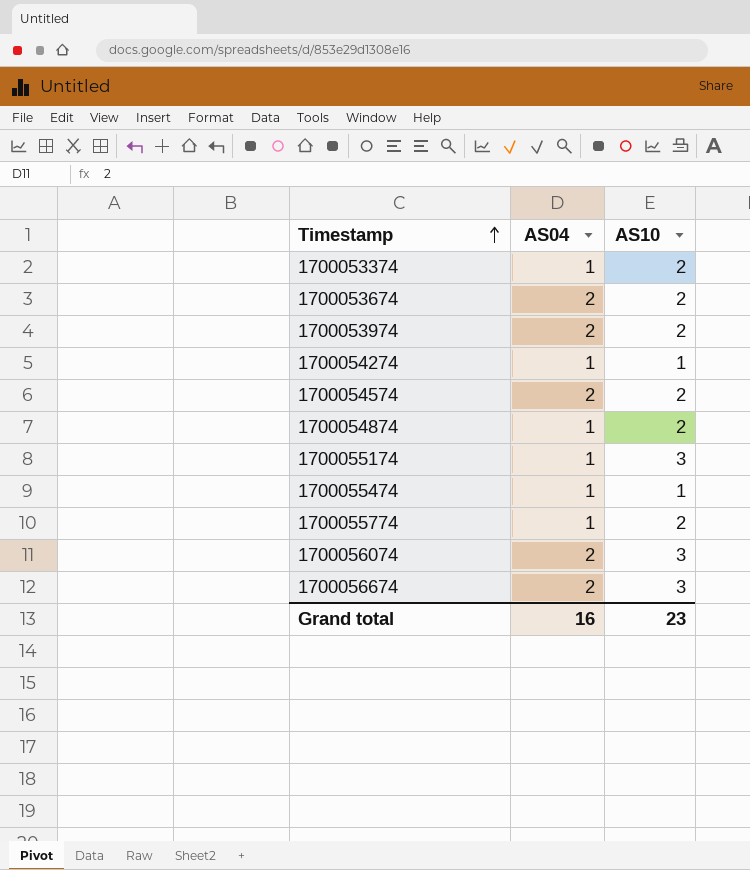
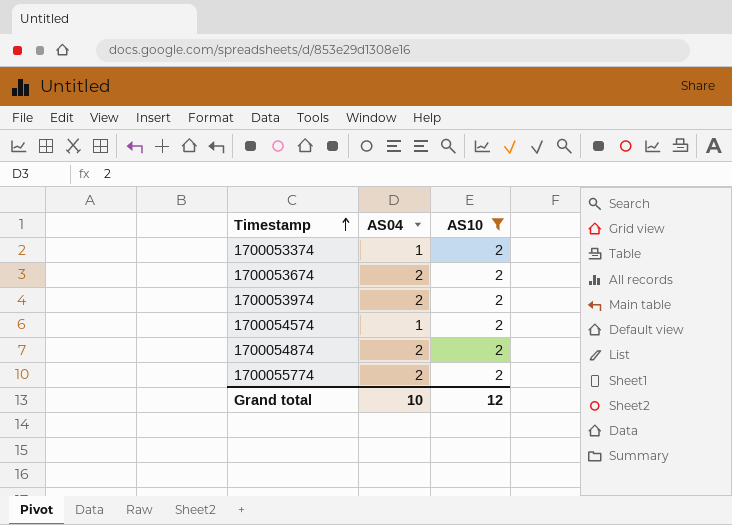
filter: none -> AS10 = 2
1700054574 | AS04: 2 -> 1
1700054874 | AS04: 1 -> 2
1700055774 | AS04: 1 -> 2
Grand total | AS04: 16 -> 10
Grand total | AS10: 23 -> 12

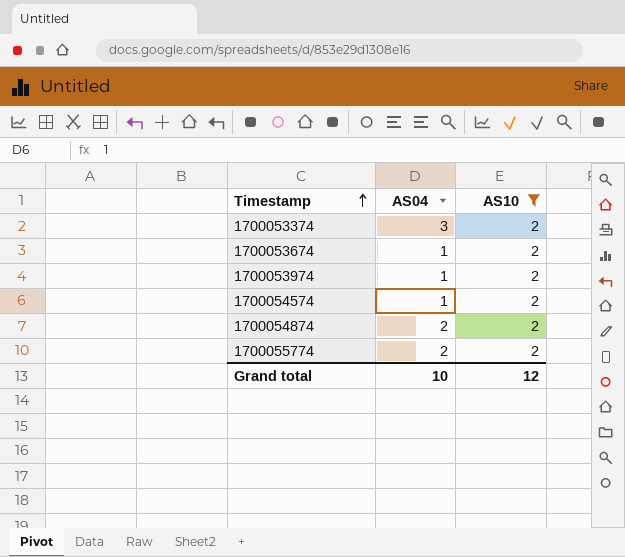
1700053374 | AS04: 1 -> 3
1700053674 | AS04: 2 -> 1
1700053974 | AS04: 2 -> 1

